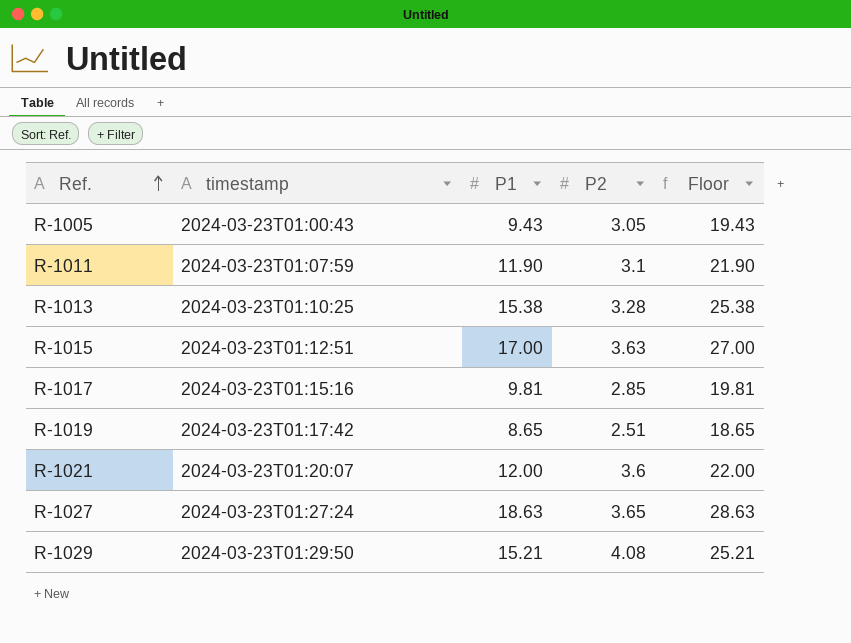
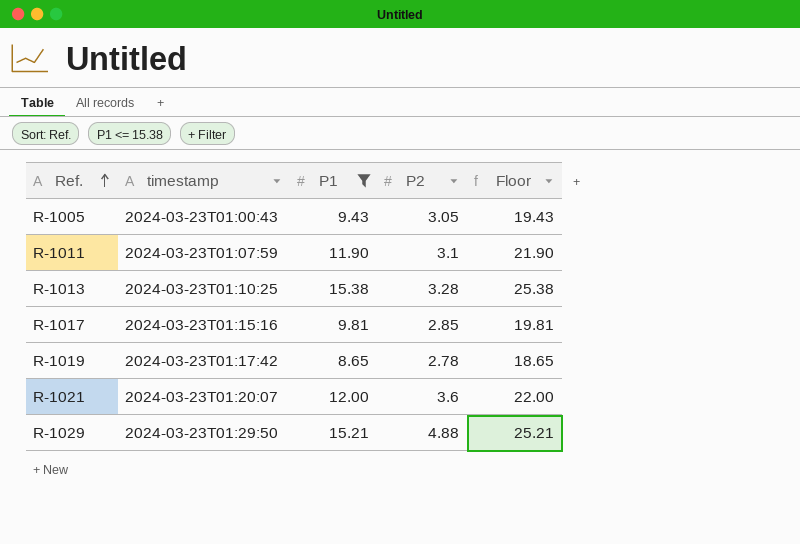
filter: none -> P1 <= 15.38
R-1019 | P2: 2.51 -> 2.78
R-1029 | P2: 4.08 -> 4.88

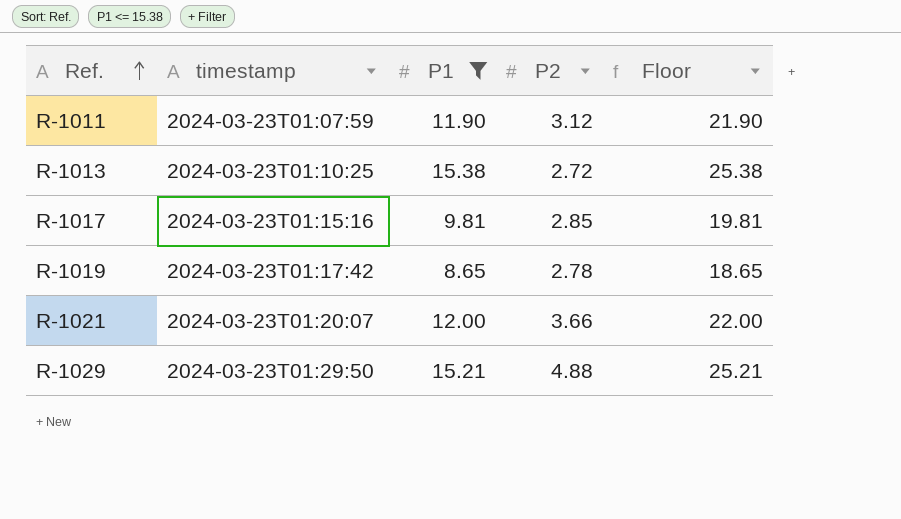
row R-1005: 2024-03-23T01:00:43 | 9.43 | 3.05 | 19.43 -> none
R-1011 | P2: 3.1 -> 3.12
R-1013 | P2: 3.28 -> 2.72
R-1021 | P2: 3.6 -> 3.66

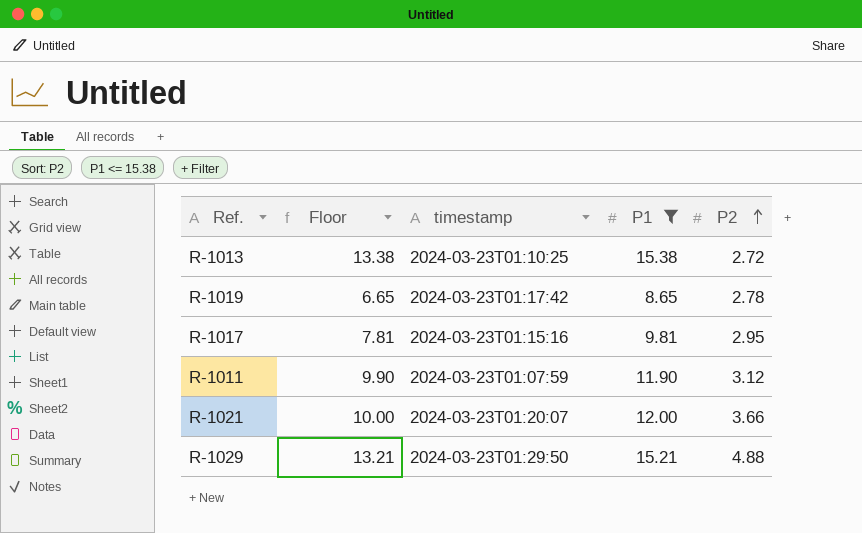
row order: Ref. ascending -> P2 ascending
column Floor | formula: [P1] + 10 -> [P1] - 2
column Floor | position: 5 -> 2
R-1017 | P2: 2.85 -> 2.95

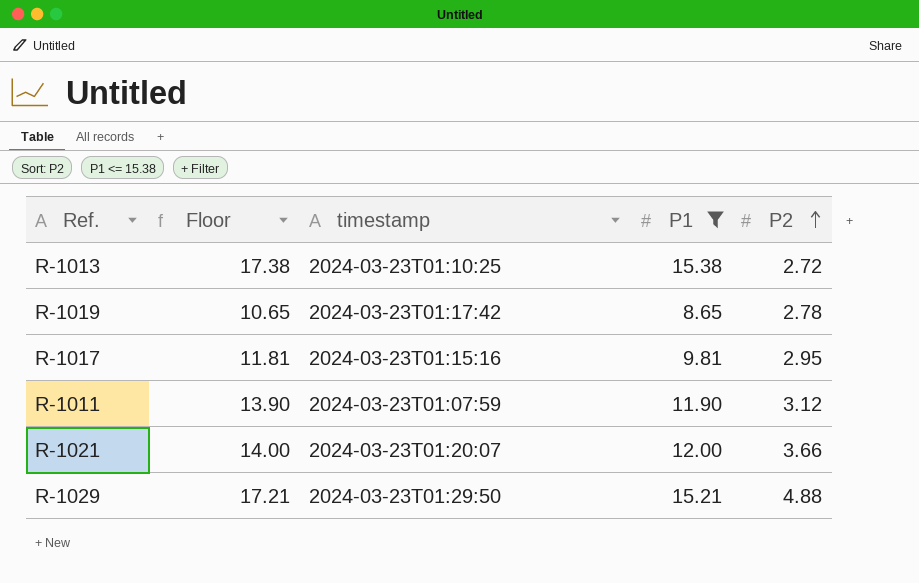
column Floor | formula: [P1] - 2 -> [P1] + 2

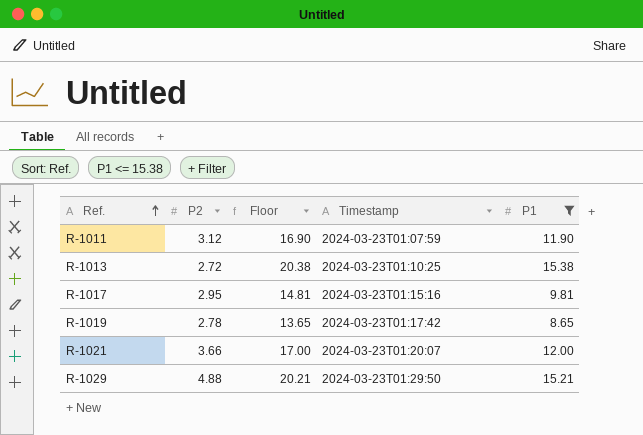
row order: P2 ascending -> Ref. ascending
column P2 | position: 5 -> 2
column Floor | formula: [P1] + 2 -> [P1] + 5
column name: timestamp -> Timestamp

